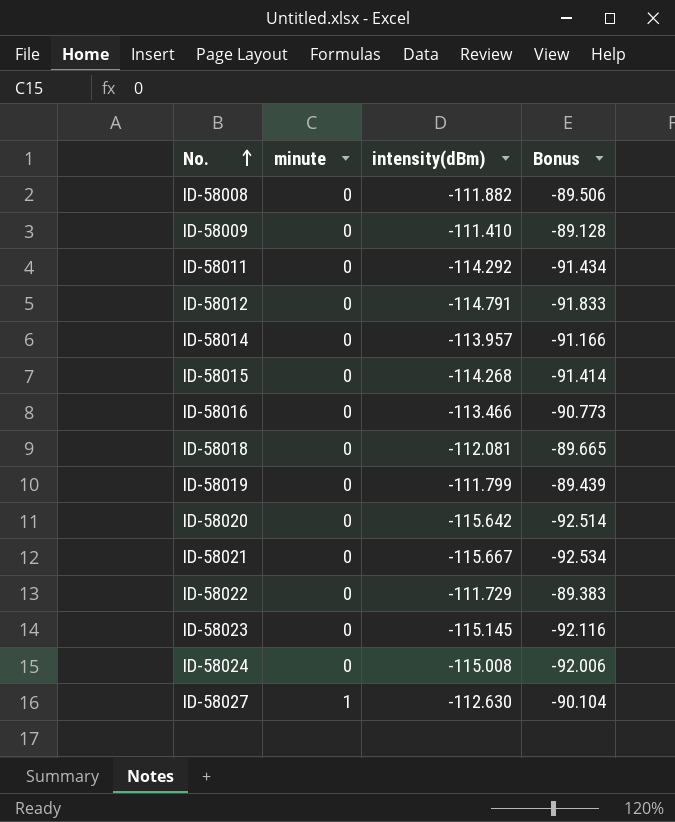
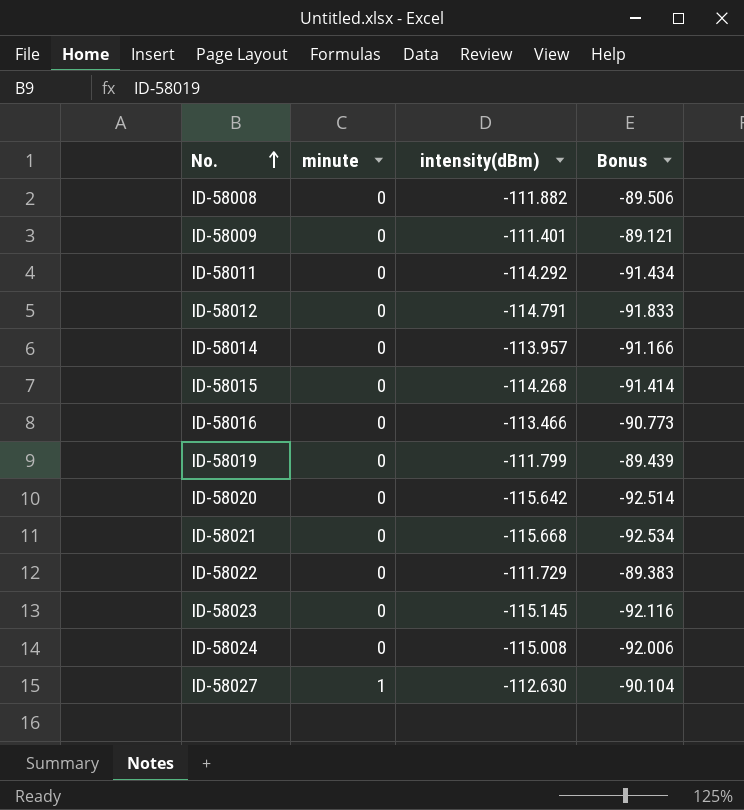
row ID-58018: 0 | -112.081 | -89.665 -> none
ID-58009 | intensity(dBm): -111.410 -> -111.401
ID-58009 | Bonus: -89.128 -> -89.121
ID-58021 | intensity(dBm): -115.667 -> -115.668

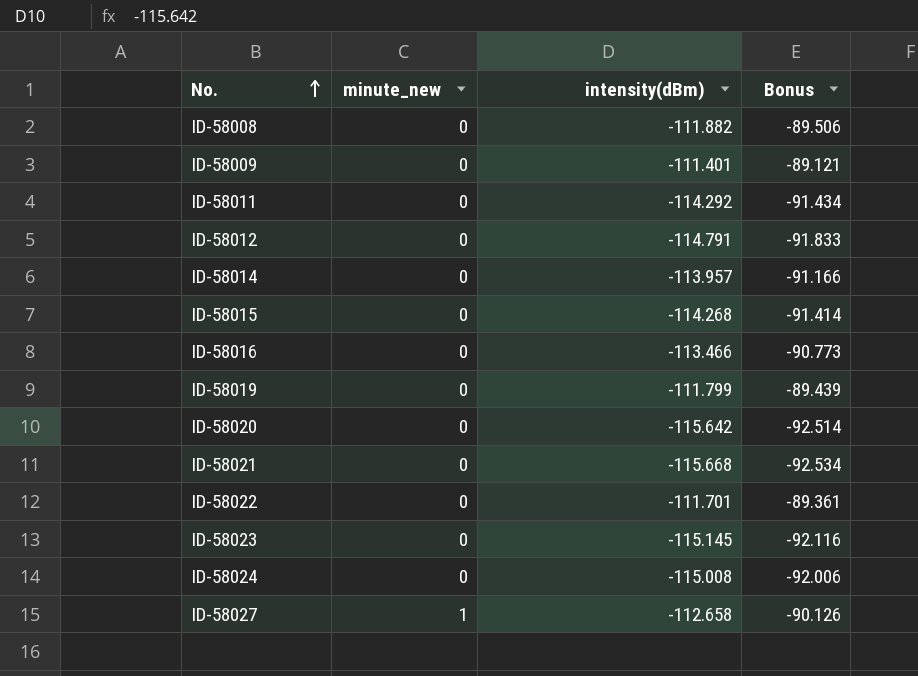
column name: minute -> minute_new
ID-58022 | intensity(dBm): -111.729 -> -111.701
ID-58022 | Bonus: -89.383 -> -89.361
ID-58027 | intensity(dBm): -112.630 -> -112.658
ID-58027 | Bonus: -90.104 -> -90.126

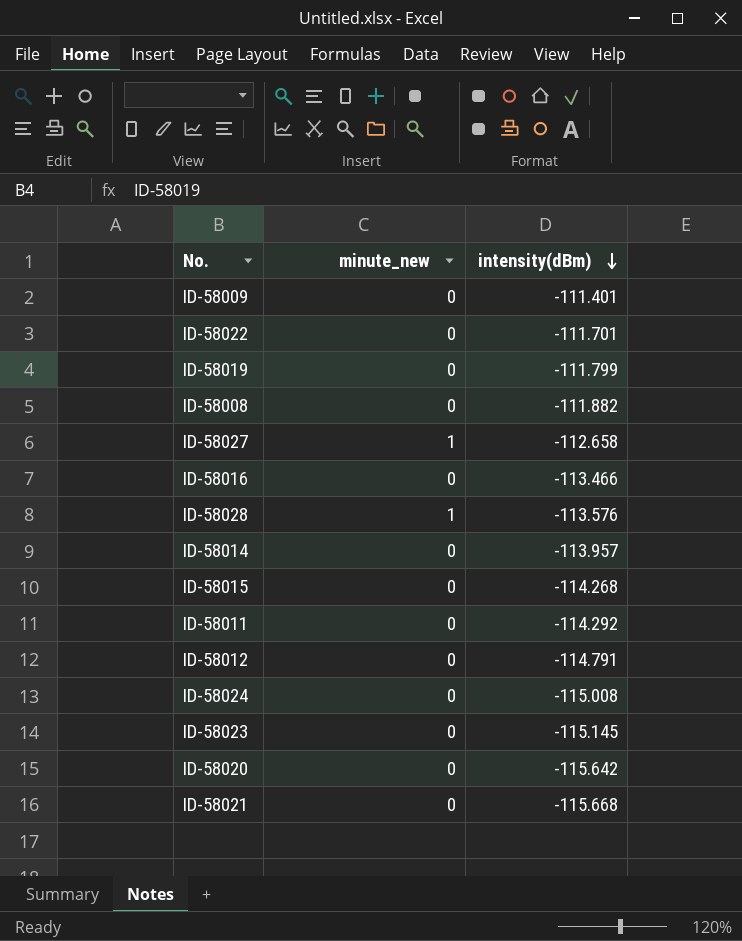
row order: No. ascending -> intensity(dBm) descending
column Bonus | formula: [intensity(dBm)] * 0.8 -> none
row ID-58028: none -> 1 | -113.576

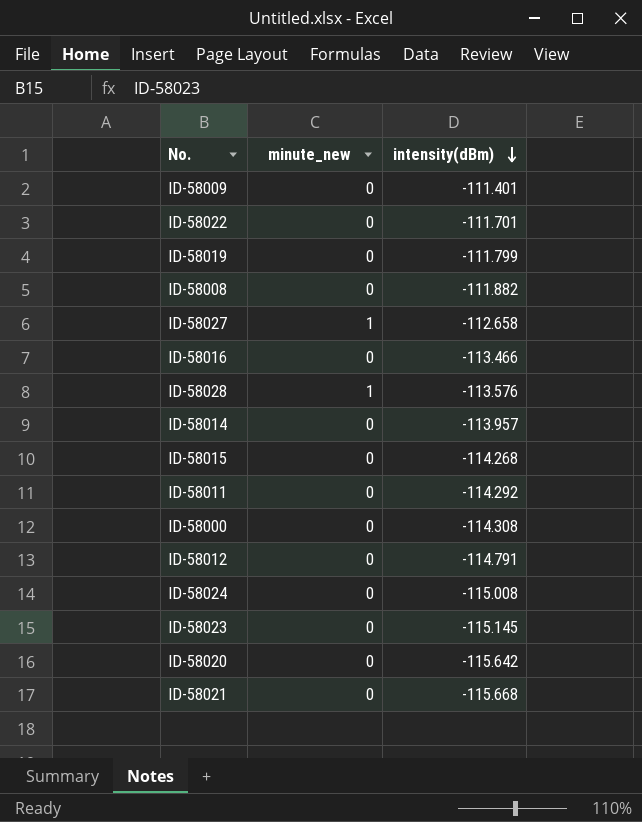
row ID-58000: none -> 0 | -114.308

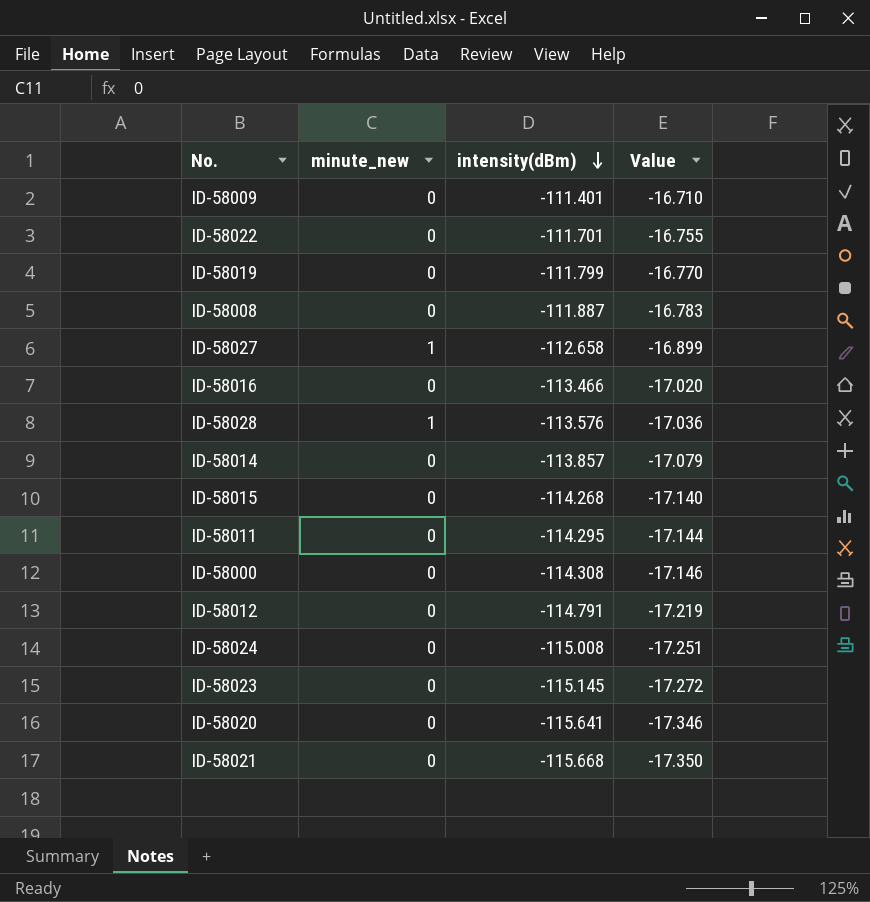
column Value | formula: none -> [intensity(dBm)] * 0.15
ID-58008 | intensity(dBm): -111.882 -> -111.887
ID-58014 | intensity(dBm): -113.957 -> -113.857
ID-58011 | intensity(dBm): -114.292 -> -114.295
ID-58020 | intensity(dBm): -115.642 -> -115.641

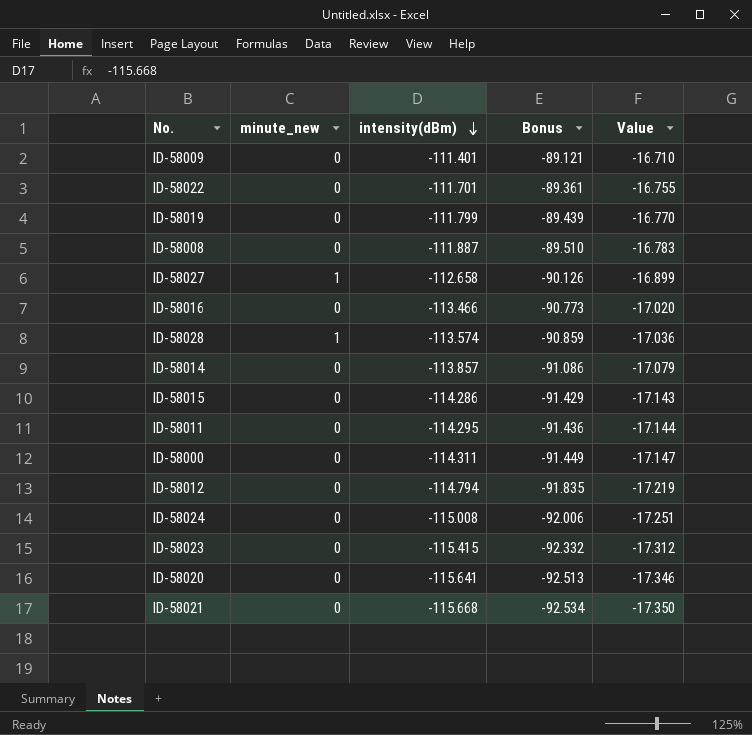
column Bonus | formula: none -> [intensity(dBm)] * 0.8
ID-58028 | intensity(dBm): -113.576 -> -113.574
ID-58015 | intensity(dBm): -114.268 -> -114.286
ID-58015 | Value: -17.140 -> -17.143
ID-58000 | intensity(dBm): -114.308 -> -114.311
ID-58000 | Value: -17.146 -> -17.147
ID-58012 | intensity(dBm): -114.791 -> -114.794
ID-58023 | intensity(dBm): -115.145 -> -115.415
ID-58023 | Value: -17.272 -> -17.312

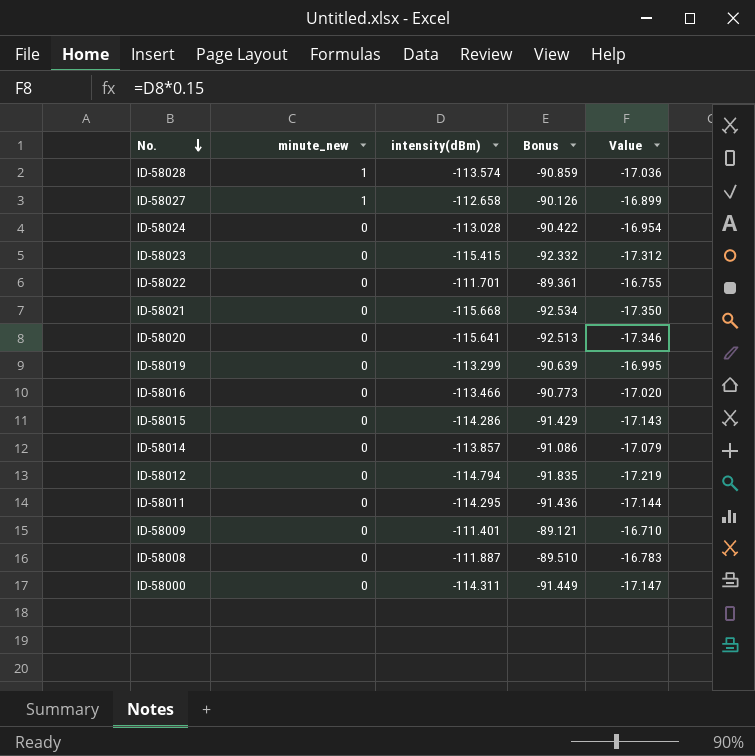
row order: intensity(dBm) descending -> No. descending
ID-58024 | intensity(dBm): -115.008 -> -113.028
ID-58024 | Bonus: -92.006 -> -90.422
ID-58024 | Value: -17.251 -> -16.954
ID-58019 | intensity(dBm): -111.799 -> -113.299
ID-58019 | Bonus: -89.439 -> -90.639
ID-58019 | Value: -16.770 -> -16.995

